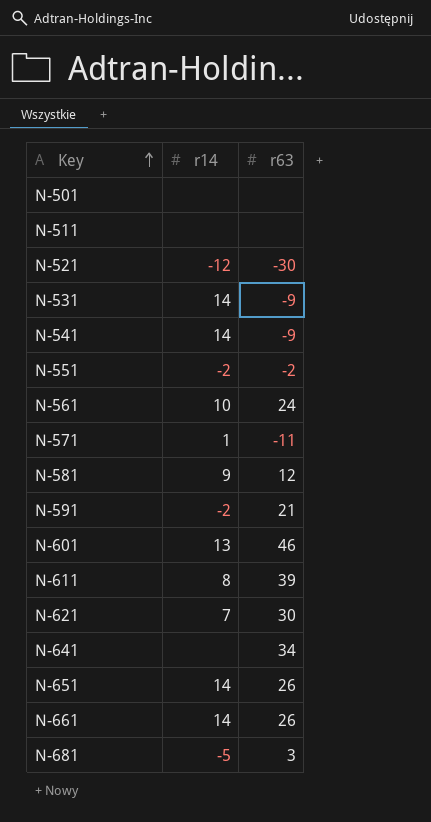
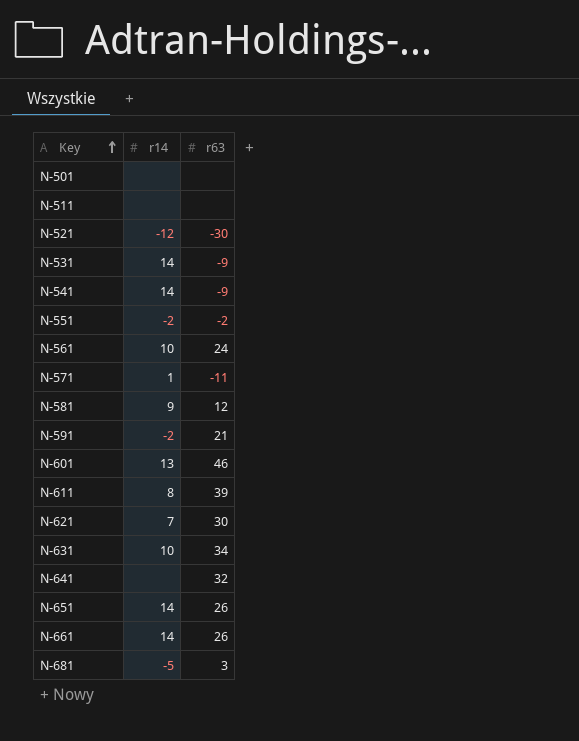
row N-631: none -> 10 | 34
N-641 | r63: 34 -> 32

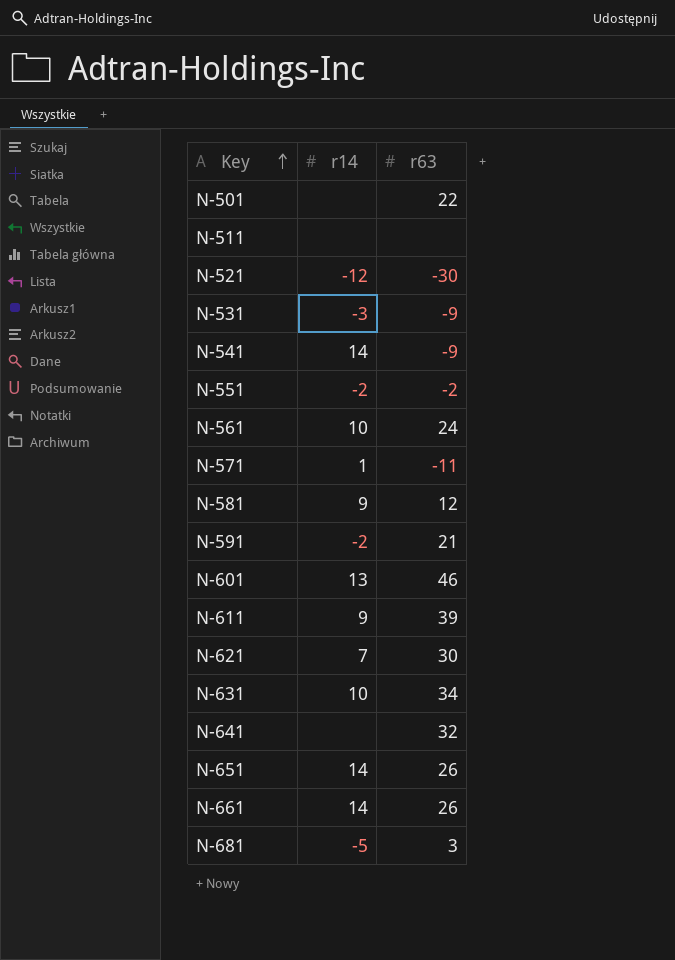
N-501 | r63: none -> 22
N-531 | r14: 14 -> -3
N-611 | r14: 8 -> 9

